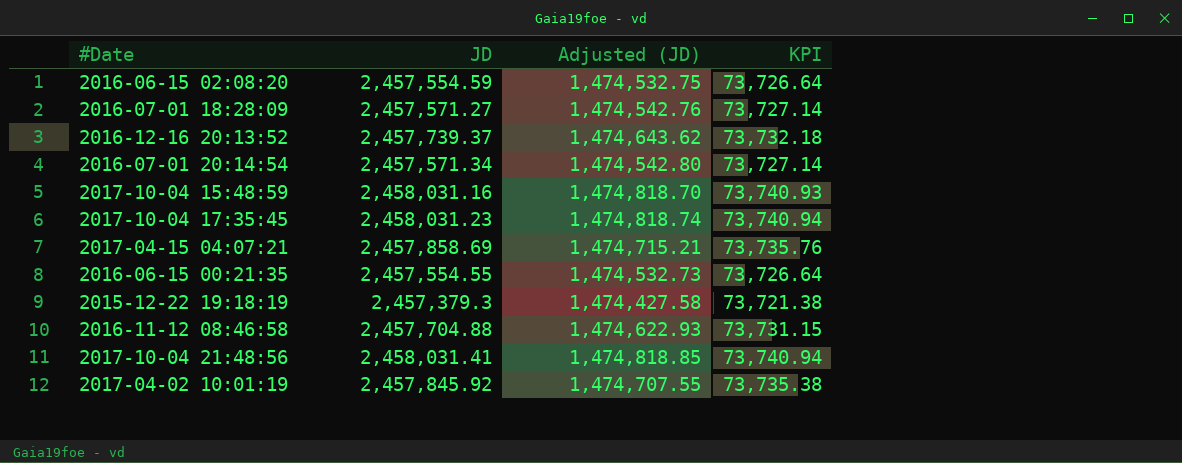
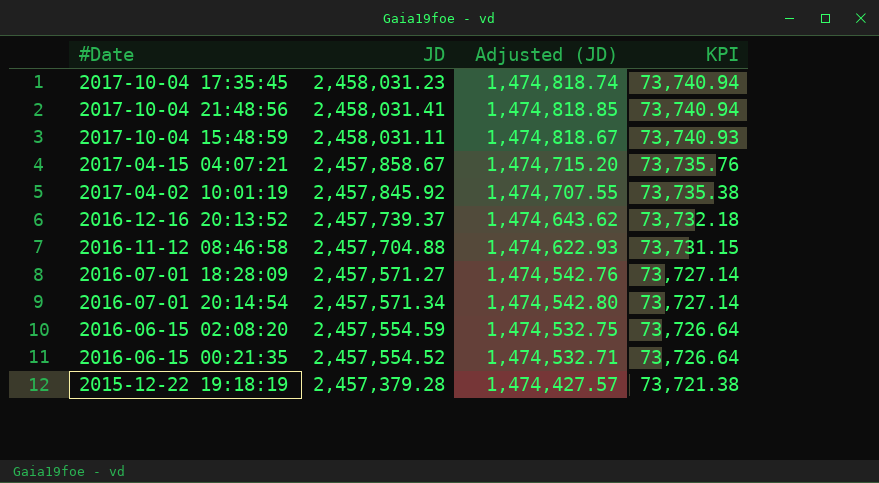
row order: none -> KPI descending
2017-10-04 15:48:59 | JD: 2,458,031.16 -> 2,458,031.11
2017-10-04 15:48:59 | Adjusted (JD): 1,474,818.70 -> 1,474,818.67
2017-04-15 04:07:21 | JD: 2,457,858.69 -> 2,457,858.67
2017-04-15 04:07:21 | Adjusted (JD): 1,474,715.21 -> 1,474,715.20
2016-06-15 00:21:35 | JD: 2,457,554.55 -> 2,457,554.52
2016-06-15 00:21:35 | Adjusted (JD): 1,474,532.73 -> 1,474,532.71
2015-12-22 19:18:19 | JD: 2,457,379.3 -> 2,457,379.28
2015-12-22 19:18:19 | Adjusted (JD): 1,474,427.58 -> 1,474,427.57

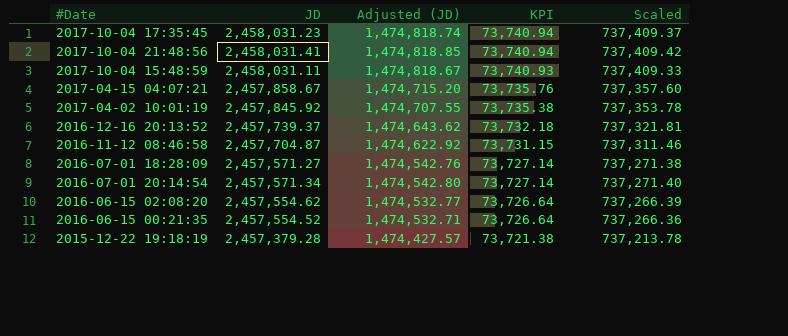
column Scaled | formula: none -> [JD] * 0.3
2016-11-12 08:46:58 | JD: 2,457,704.88 -> 2,457,704.87
2016-11-12 08:46:58 | Adjusted (JD): 1,474,622.93 -> 1,474,622.92
2016-06-15 02:08:20 | JD: 2,457,554.59 -> 2,457,554.62
2016-06-15 02:08:20 | Adjusted (JD): 1,474,532.75 -> 1,474,532.77

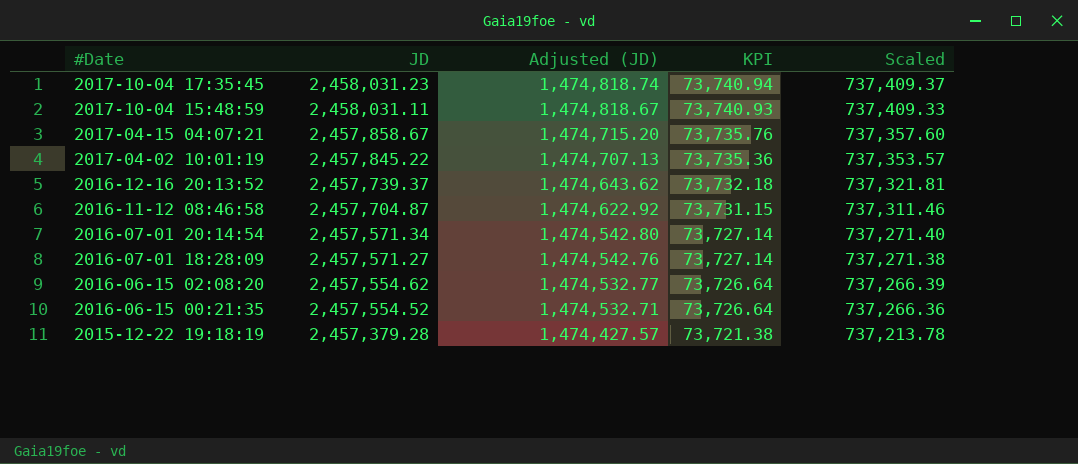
row order: KPI descending -> #Date descending
row 2017-10-04 21:48:56: 2,458,031.41 | 1,474,818.85 | 73,740.94 | 737,409.42 -> none
2017-04-02 10:01:19 | JD: 2,457,845.92 -> 2,457,845.22
2017-04-02 10:01:19 | Adjusted (JD): 1,474,707.55 -> 1,474,707.13
2017-04-02 10:01:19 | KPI: 73,735.38 -> 73,735.36
2017-04-02 10:01:19 | Scaled: 737,353.78 -> 737,353.57

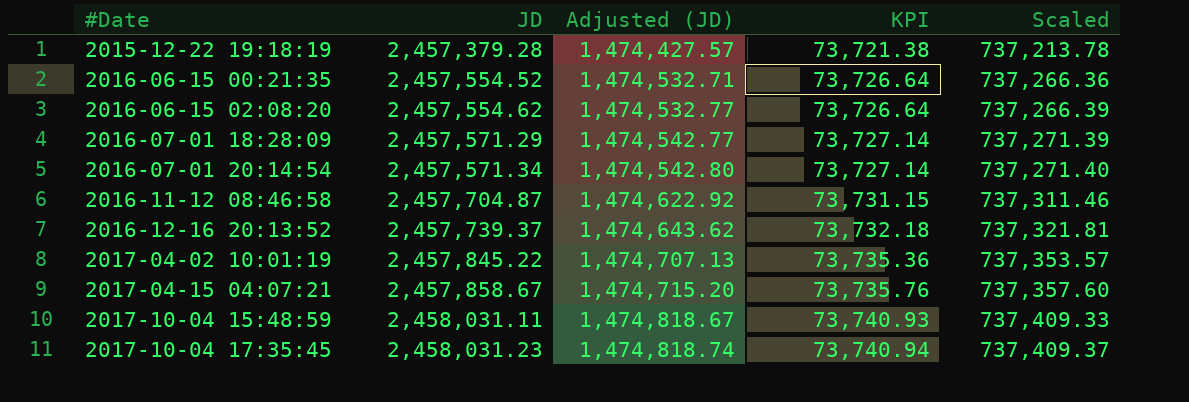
row order: #Date descending -> #Date ascending
2016-07-01 18:28:09 | JD: 2,457,571.27 -> 2,457,571.29
2016-07-01 18:28:09 | Adjusted (JD): 1,474,542.76 -> 1,474,542.77
2016-07-01 18:28:09 | Scaled: 737,271.38 -> 737,271.39

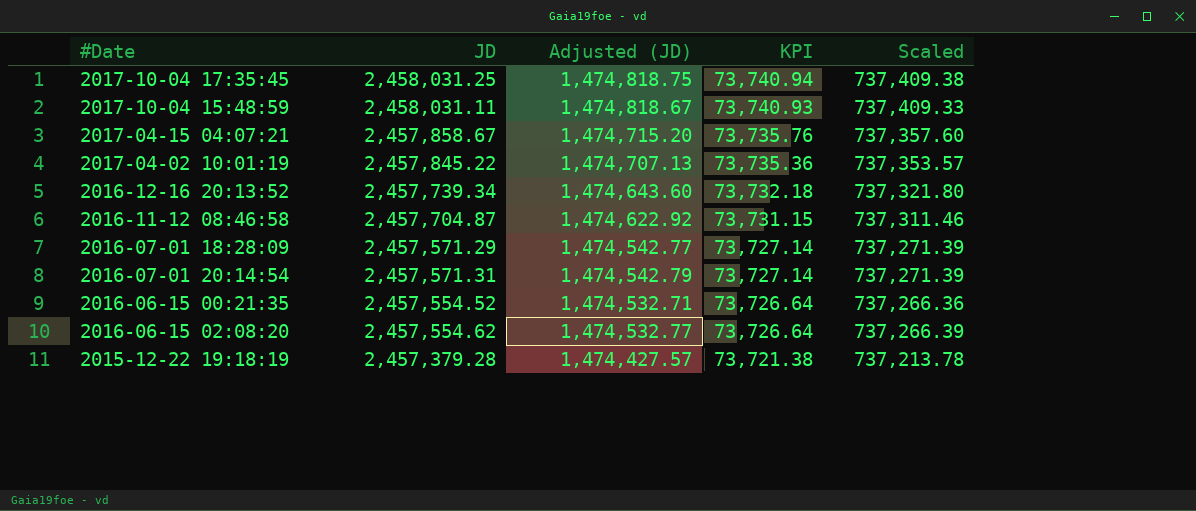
row order: #Date ascending -> KPI descending
2017-10-04 17:35:45 | JD: 2,458,031.23 -> 2,458,031.25
2017-10-04 17:35:45 | Adjusted (JD): 1,474,818.74 -> 1,474,818.75
2017-10-04 17:35:45 | Scaled: 737,409.37 -> 737,409.38
2016-12-16 20:13:52 | JD: 2,457,739.37 -> 2,457,739.34
2016-12-16 20:13:52 | Adjusted (JD): 1,474,643.62 -> 1,474,643.60
2016-12-16 20:13:52 | Scaled: 737,321.81 -> 737,321.80
2016-07-01 20:14:54 | JD: 2,457,571.34 -> 2,457,571.31
2016-07-01 20:14:54 | Adjusted (JD): 1,474,542.80 -> 1,474,542.79
2016-07-01 20:14:54 | Scaled: 737,271.40 -> 737,271.39

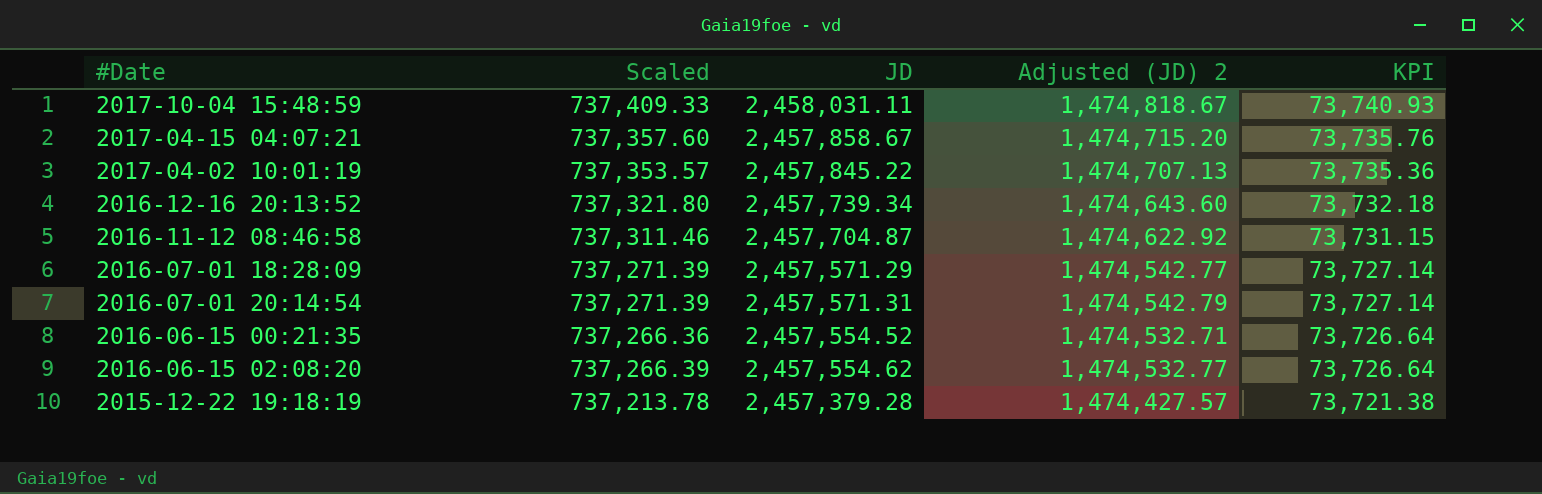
column Scaled | position: 5 -> 2
column name: Adjusted (JD) -> Adjusted (JD) 2
row 2017-10-04 17:35:45: 2,458,031.25 | 1,474,818.75 | 73,740.94 | 737,409.38 -> none

